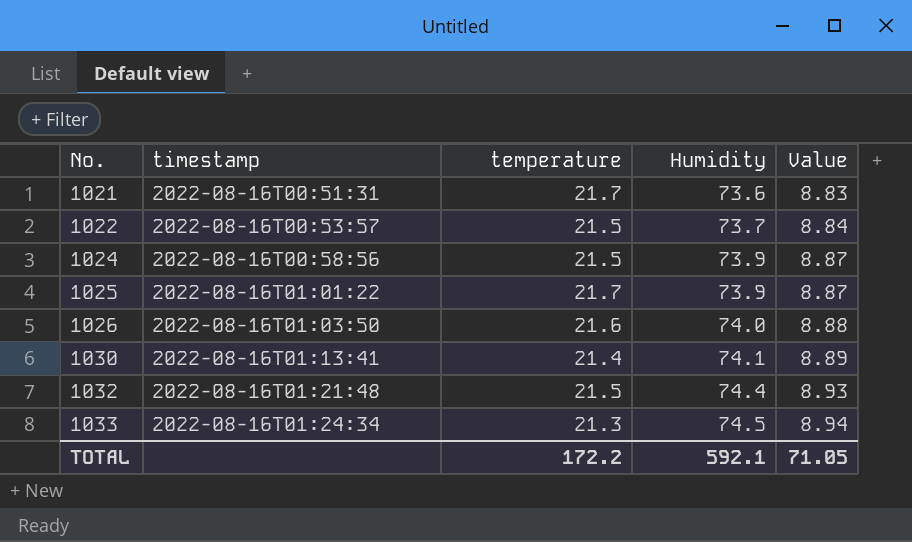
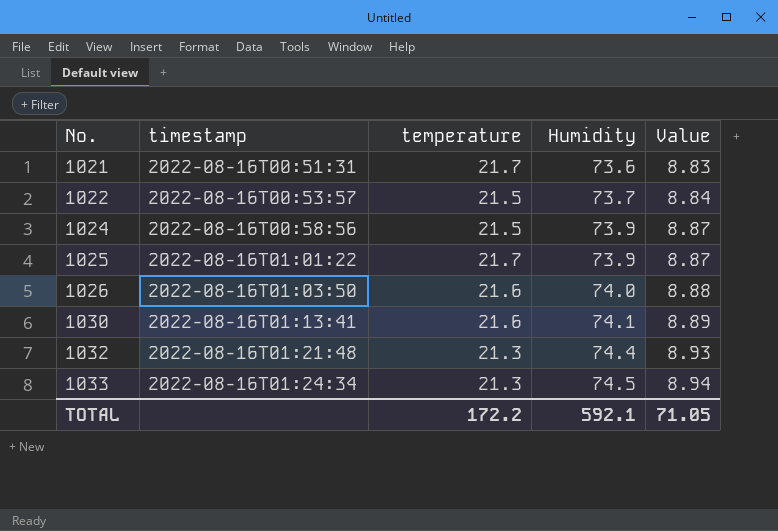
1030 | temperature: 21.4 -> 21.6
1032 | temperature: 21.5 -> 21.3

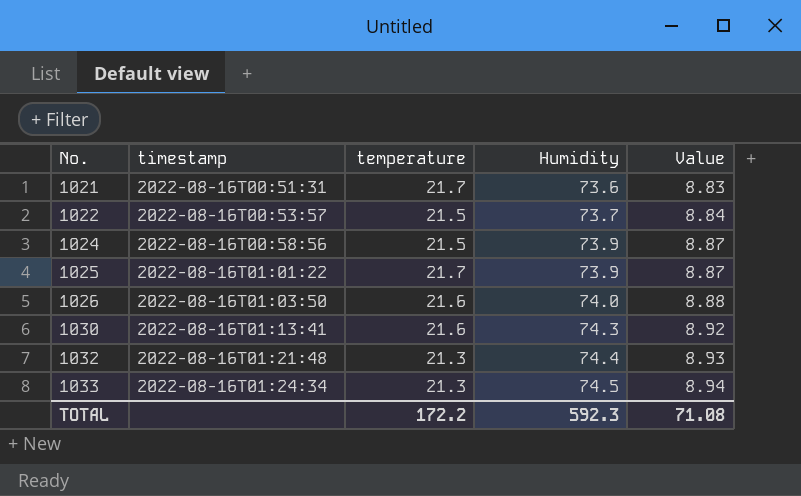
1030 | Humidity: 74.1 -> 74.3
1030 | Value: 8.89 -> 8.92
TOTAL | Humidity: 592.1 -> 592.3
TOTAL | Value: 71.05 -> 71.08

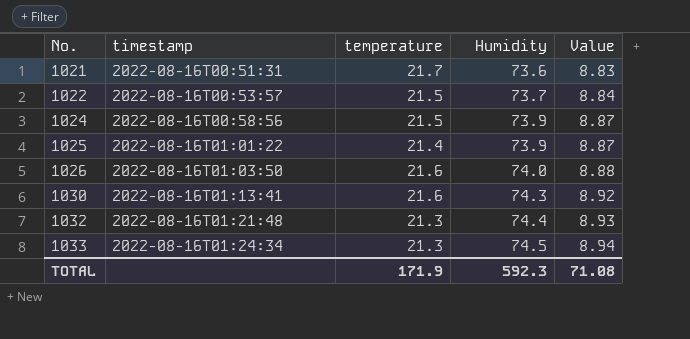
1025 | temperature: 21.7 -> 21.4
TOTAL | temperature: 172.2 -> 171.9

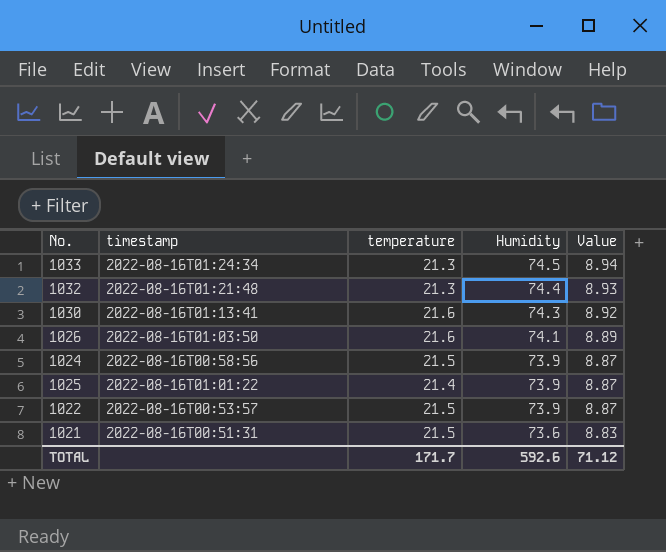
row order: No. ascending -> Humidity descending
1026 | Humidity: 74.0 -> 74.1
1026 | Value: 8.88 -> 8.89
1022 | Humidity: 73.7 -> 73.9
1022 | Value: 8.84 -> 8.87
1021 | temperature: 21.7 -> 21.5
TOTAL | temperature: 171.9 -> 171.7
TOTAL | Humidity: 592.3 -> 592.6
TOTAL | Value: 71.08 -> 71.12

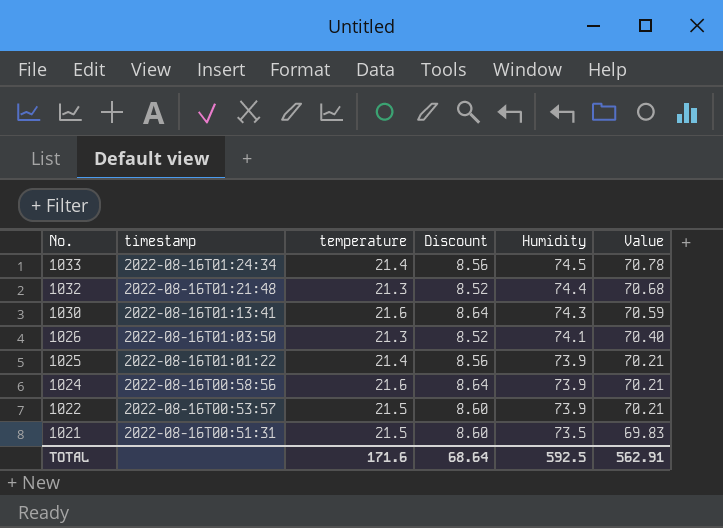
row order: Humidity descending -> No. descending
column Discount | formula: none -> [temperature] * 0.4
column Value | formula: [Humidity] * 0.12 -> [Humidity] * 0.95
1033 | temperature: 21.3 -> 21.4
1026 | temperature: 21.6 -> 21.3
1024 | temperature: 21.5 -> 21.6
1021 | Humidity: 73.6 -> 73.5
TOTAL | temperature: 171.7 -> 171.6
TOTAL | Humidity: 592.6 -> 592.5
TOTAL | Value: 71.12 -> 562.91

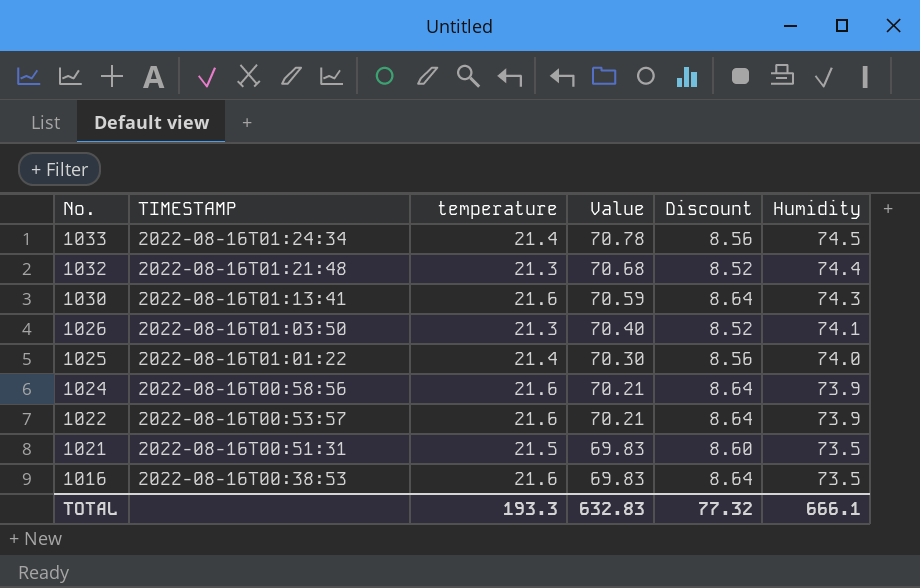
column name: timestamp -> TIMESTAMP
column Value | position: 6 -> 4
1025 | Value: 70.21 -> 70.30
1025 | Humidity: 73.9 -> 74.0
1022 | temperature: 21.5 -> 21.6
1022 | Discount: 8.60 -> 8.64
row 1016: none -> 2022-08-16T00:38:53 | 21.6 | 69.83 | 8.64 | 73.5
TOTAL | temperature: 171.6 -> 193.3
TOTAL | Value: 562.91 -> 632.83
TOTAL | Discount: 68.64 -> 77.32
TOTAL | Humidity: 592.5 -> 666.1

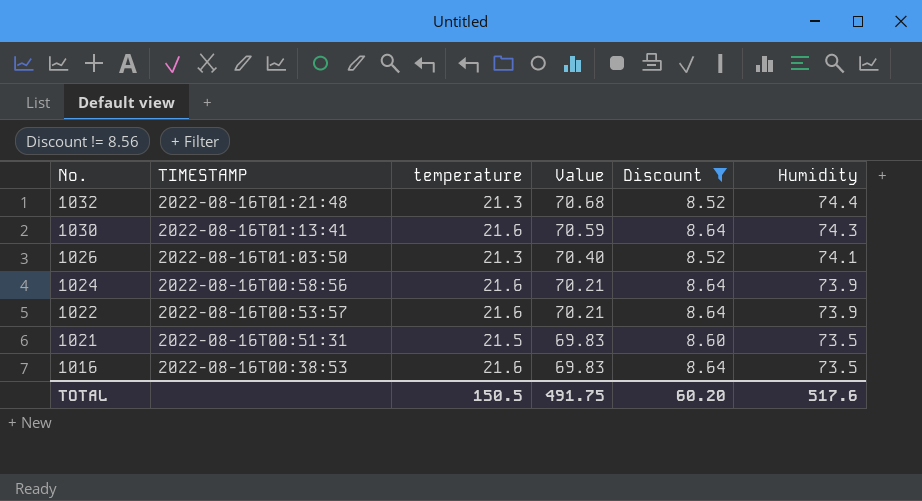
filter: none -> Discount != 8.56
TOTAL | temperature: 193.3 -> 150.5
TOTAL | Value: 632.83 -> 491.75
TOTAL | Discount: 77.32 -> 60.20
TOTAL | Humidity: 666.1 -> 517.6

